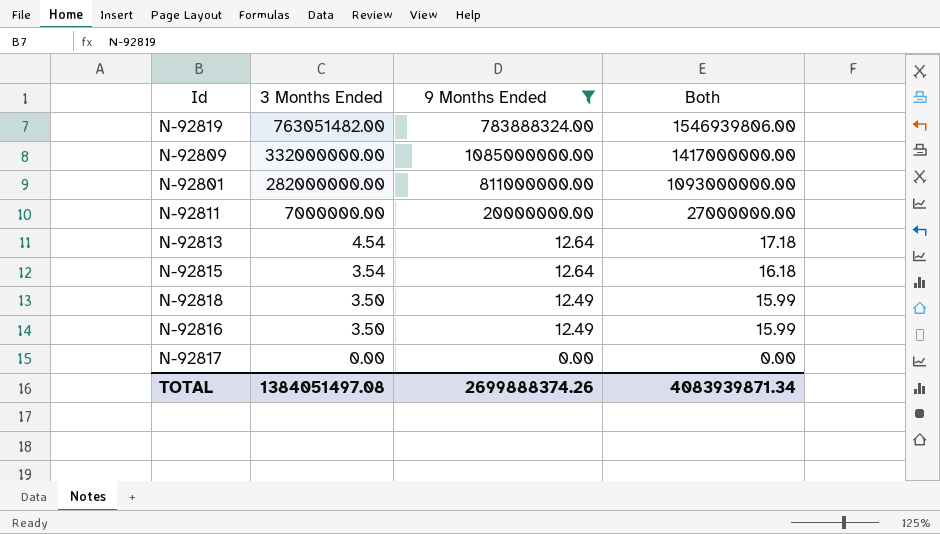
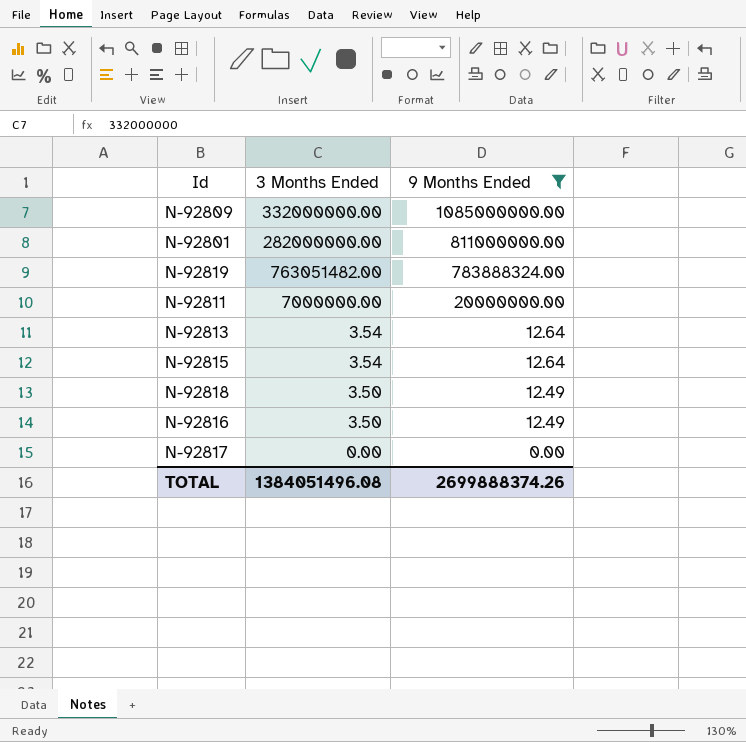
row order: 3 Months Ended descending -> 9 Months Ended descending
column Both | formula: [3 Months Ended] + [9 Months Ended] -> none
N-92813 | 3 Months Ended: 4.54 -> 3.54
TOTAL | 3 Months Ended: 1384051497.08 -> 1384051496.08

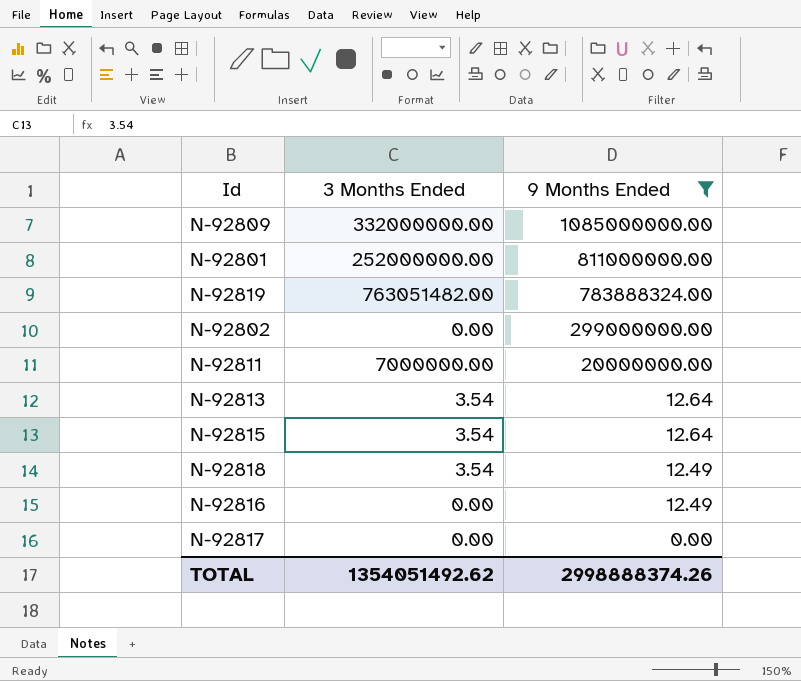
N-92801 | 3 Months Ended: 282000000.00 -> 252000000.00
row N-92802: none -> 0.00 | 299000000.00
N-92818 | 3 Months Ended: 3.50 -> 3.54
N-92816 | 3 Months Ended: 3.50 -> 0.00
TOTAL | 3 Months Ended: 1384051496.08 -> 1354051492.62
TOTAL | 9 Months Ended: 2699888374.26 -> 2998888374.26

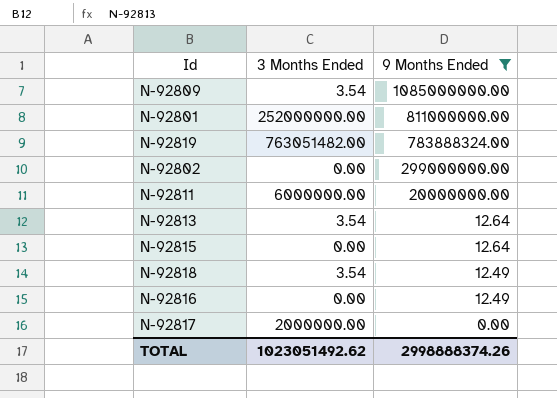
N-92809 | 3 Months Ended: 332000000.00 -> 3.54
N-92811 | 3 Months Ended: 7000000.00 -> 6000000.00
N-92815 | 3 Months Ended: 3.54 -> 0.00
N-92817 | 3 Months Ended: 0.00 -> 2000000.00
TOTAL | 3 Months Ended: 1354051492.62 -> 1023051492.62

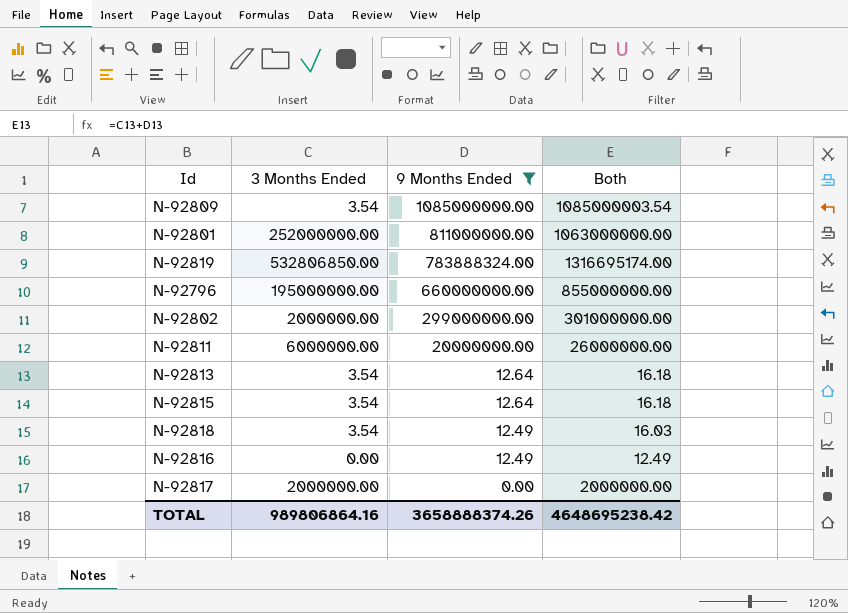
column Both | formula: none -> [3 Months Ended] + [9 Months Ended]
N-92819 | 3 Months Ended: 763051482.00 -> 532806850.00
row N-92796: none -> 195000000.00 | 660000000.00 | 855000000.00
N-92802 | 3 Months Ended: 0.00 -> 2000000.00
N-92815 | 3 Months Ended: 0.00 -> 3.54
TOTAL | 3 Months Ended: 1023051492.62 -> 989806864.16
TOTAL | 9 Months Ended: 2998888374.26 -> 3658888374.26

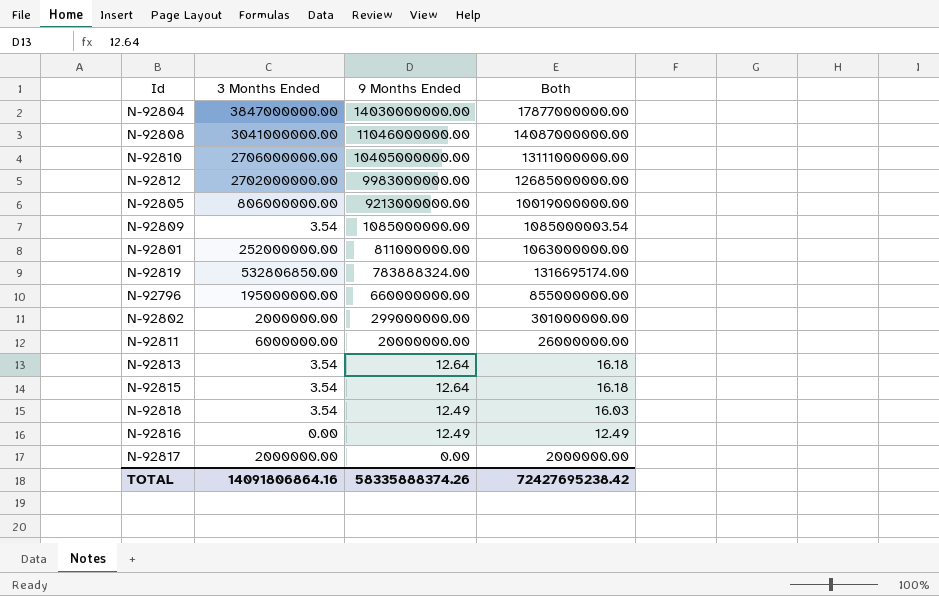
filter: 9 Months Ended <= 1085000000.00 -> none
TOTAL | 3 Months Ended: 989806864.16 -> 14091806864.16
TOTAL | 9 Months Ended: 3658888374.26 -> 58335888374.26
TOTAL | Both: 4648695238.42 -> 72427695238.42

